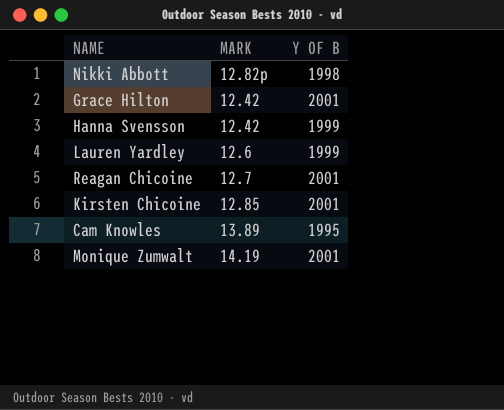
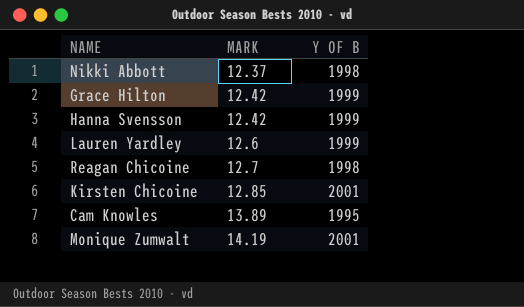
Nikki Abbott | MARK: 12.82p -> 12.37
Grace Hilton | Y OF B: 2001 -> 1999
Reagan Chicoine | Y OF B: 2001 -> 1998

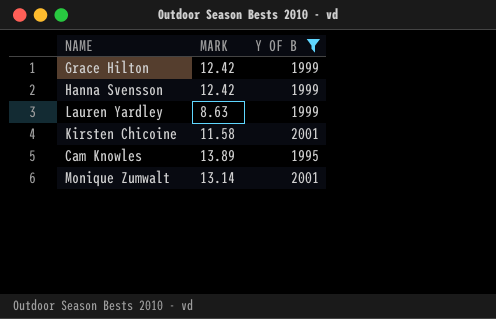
filter: none -> Y OF B != 1998
Lauren Yardley | MARK: 12.6 -> 8.63
Kirsten Chicoine | MARK: 12.85 -> 11.58
Monique Zumwalt | MARK: 14.19 -> 13.14

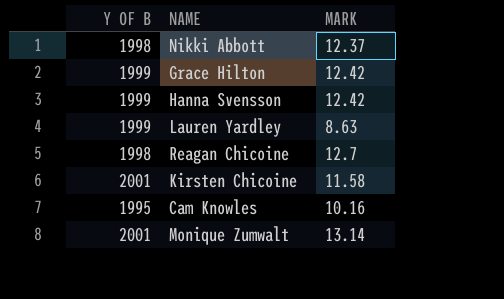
filter: Y OF B != 1998 -> none
column Y OF B | position: 3 -> 1
Cam Knowles | MARK: 13.89 -> 10.16

